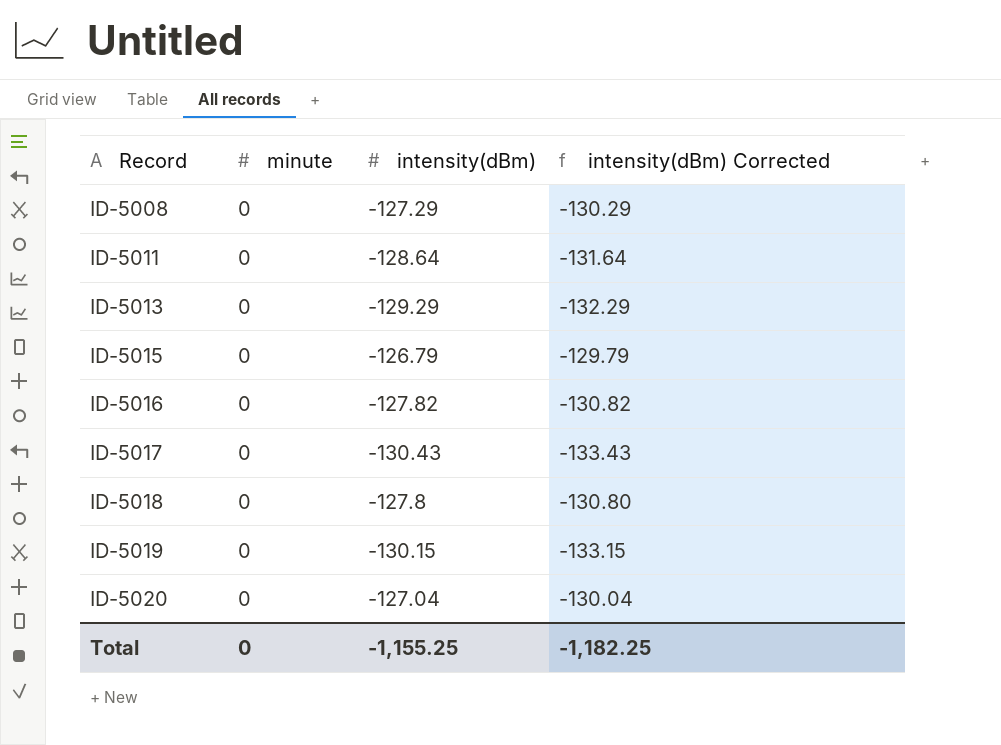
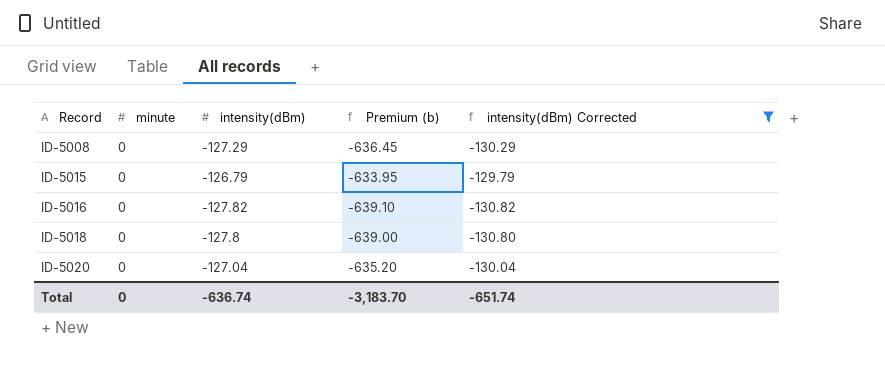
filter: none -> intensity(dBm) Corrected >= -130.82
column Premium (b) | formula: none -> [intensity(dBm)] * 5
Total | intensity(dBm): -1,155.25 -> -636.74
Total | intensity(dBm) Corrected: -1,182.25 -> -651.74

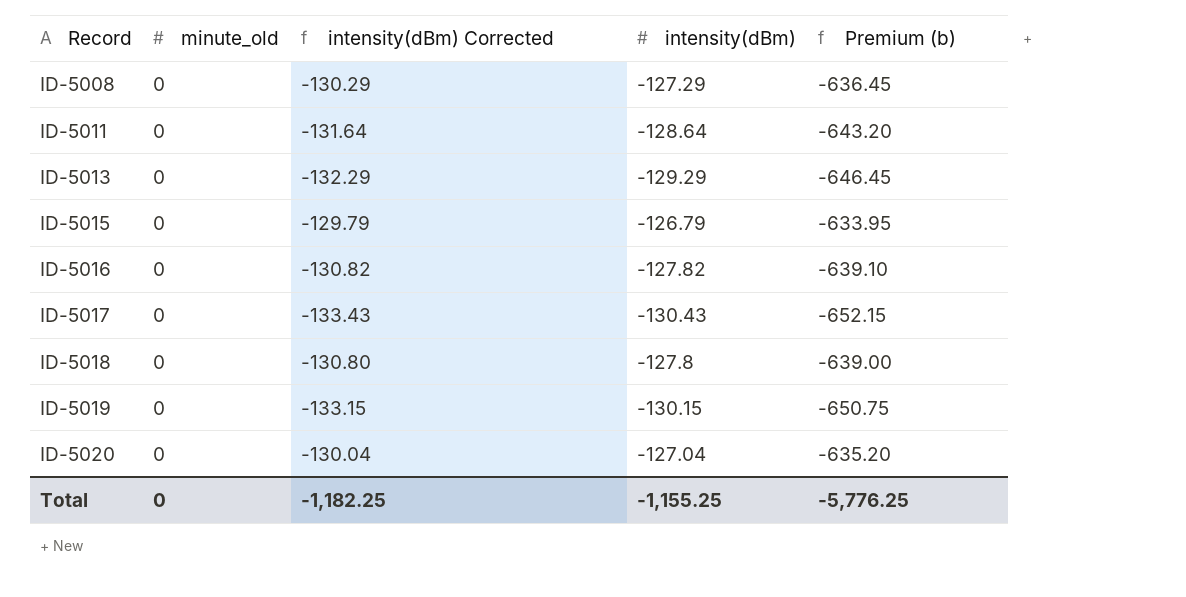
filter: intensity(dBm) Corrected >= -130.82 -> none
column name: minute -> minute_old
column intensity(dBm) Corrected | position: 5 -> 3
Total | intensity(dBm) Corrected: -651.74 -> -1,182.25
Total | intensity(dBm): -636.74 -> -1,155.25
Total | Premium (b): -3,183.70 -> -5,776.25

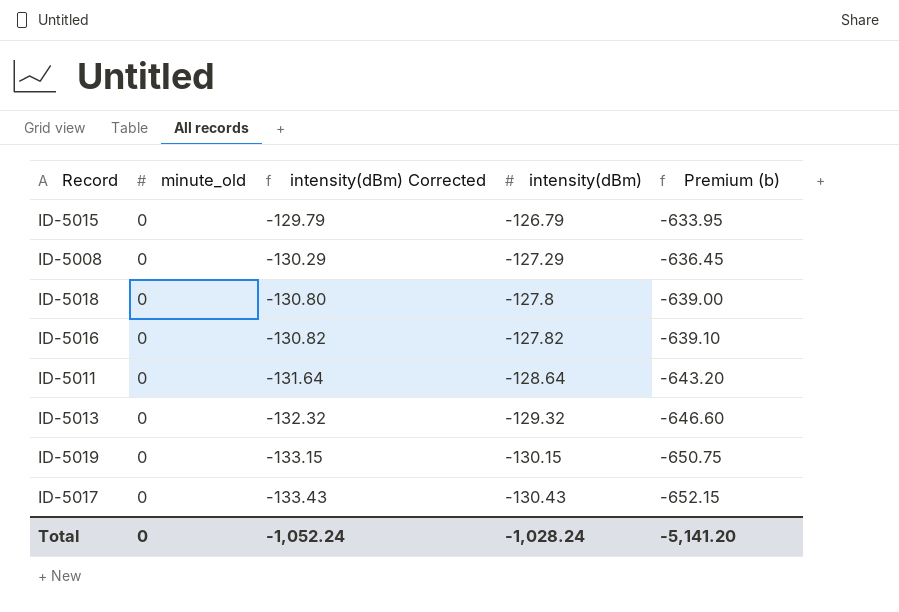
row order: Record ascending -> intensity(dBm) Corrected descending
row ID-5020: 0 | -130.04 | -127.04 | -635.20 -> none
ID-5013 | intensity(dBm) Corrected: -132.29 -> -132.32
ID-5013 | intensity(dBm): -129.29 -> -129.32
ID-5013 | Premium (b): -646.45 -> -646.60
Total | intensity(dBm) Corrected: -1,182.25 -> -1,052.24
Total | intensity(dBm): -1,155.25 -> -1,028.24
Total | Premium (b): -5,776.25 -> -5,141.20

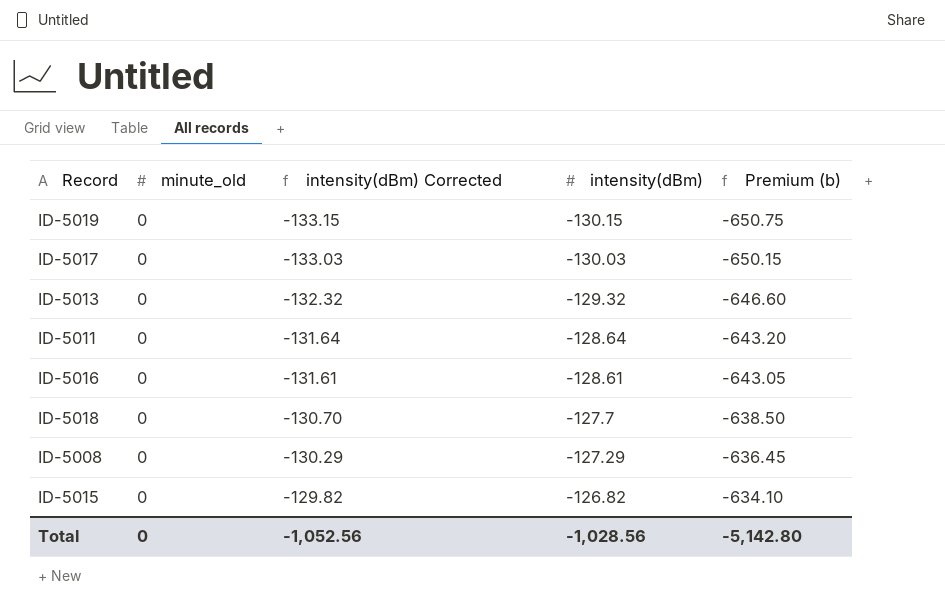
row order: intensity(dBm) Corrected descending -> intensity(dBm) Corrected ascending
ID-5017 | intensity(dBm) Corrected: -133.43 -> -133.03
ID-5017 | intensity(dBm): -130.43 -> -130.03
ID-5017 | Premium (b): -652.15 -> -650.15
ID-5016 | intensity(dBm) Corrected: -130.82 -> -131.61
ID-5016 | intensity(dBm): -127.82 -> -128.61
ID-5016 | Premium (b): -639.10 -> -643.05
ID-5018 | intensity(dBm) Corrected: -130.80 -> -130.70
ID-5018 | intensity(dBm): -127.8 -> -127.7
ID-5018 | Premium (b): -639.00 -> -638.50
ID-5015 | intensity(dBm) Corrected: -129.79 -> -129.82
ID-5015 | intensity(dBm): -126.79 -> -126.82
ID-5015 | Premium (b): -633.95 -> -634.10
Total | intensity(dBm) Corrected: -1,052.24 -> -1,052.56
Total | intensity(dBm): -1,028.24 -> -1,028.56
Total | Premium (b): -5,141.20 -> -5,142.80

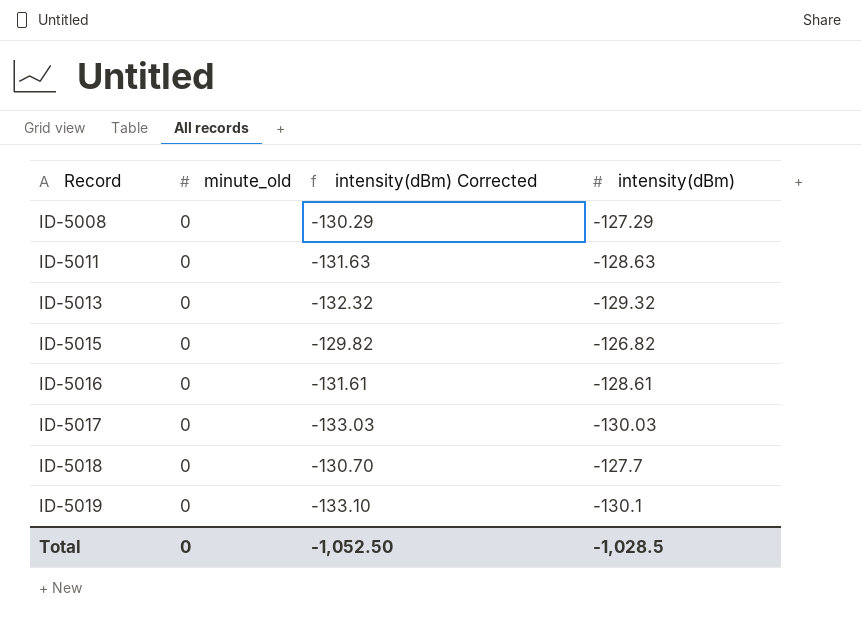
row order: intensity(dBm) Corrected ascending -> Record ascending
column Premium (b) | formula: [intensity(dBm)] * 5 -> none
ID-5011 | intensity(dBm) Corrected: -131.64 -> -131.63
ID-5011 | intensity(dBm): -128.64 -> -128.63
ID-5019 | intensity(dBm) Corrected: -133.15 -> -133.10
ID-5019 | intensity(dBm): -130.15 -> -130.1
Total | intensity(dBm) Corrected: -1,052.56 -> -1,052.50
Total | intensity(dBm): -1,028.56 -> -1,028.5

